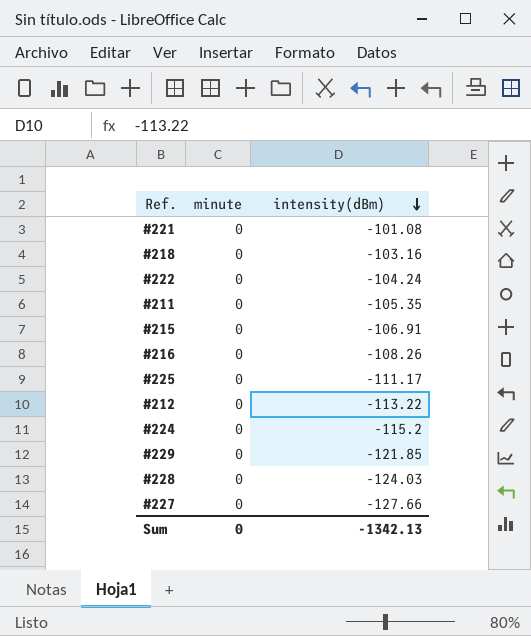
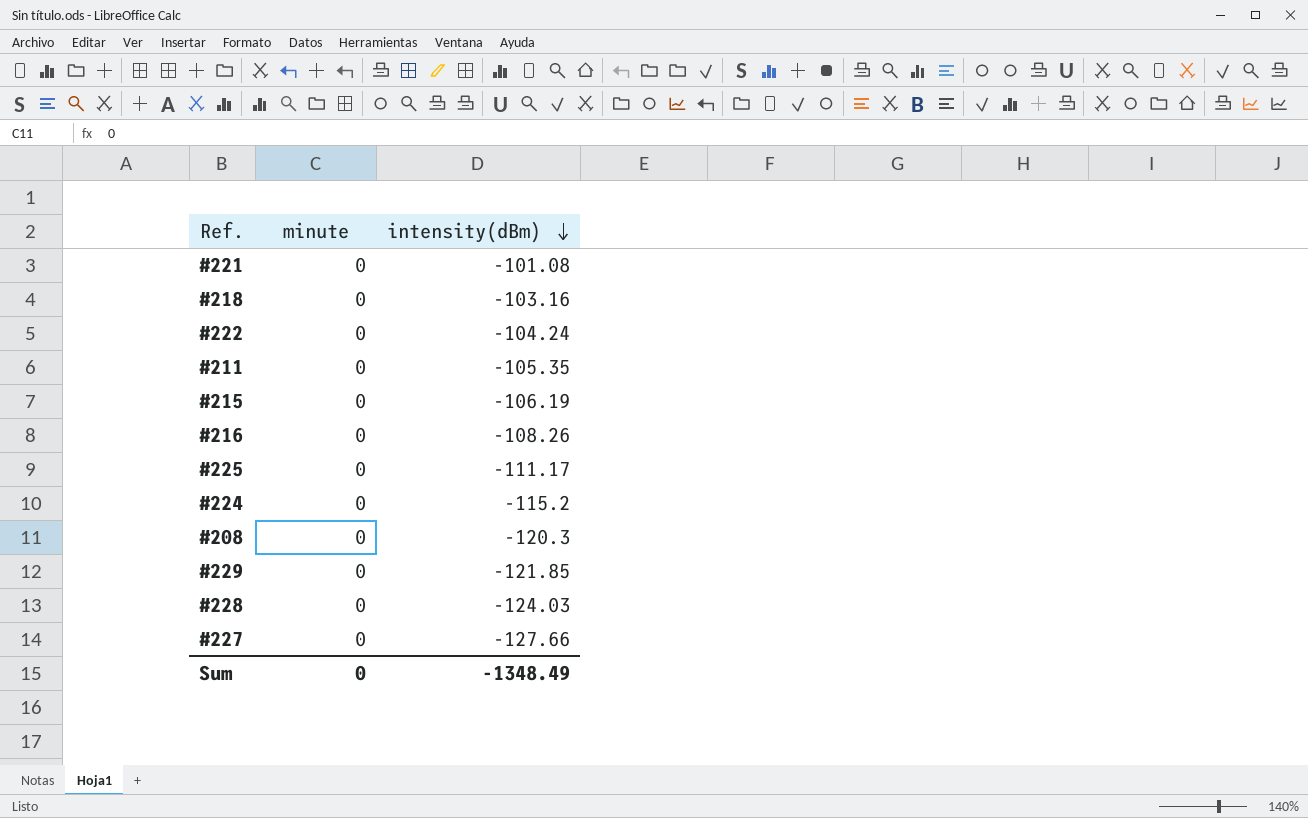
row #212: 0 | -113.22 -> none
#215 | intensity(dBm): -106.91 -> -106.19
row #208: none -> 0 | -120.3
Sum | intensity(dBm): -1342.13 -> -1348.49

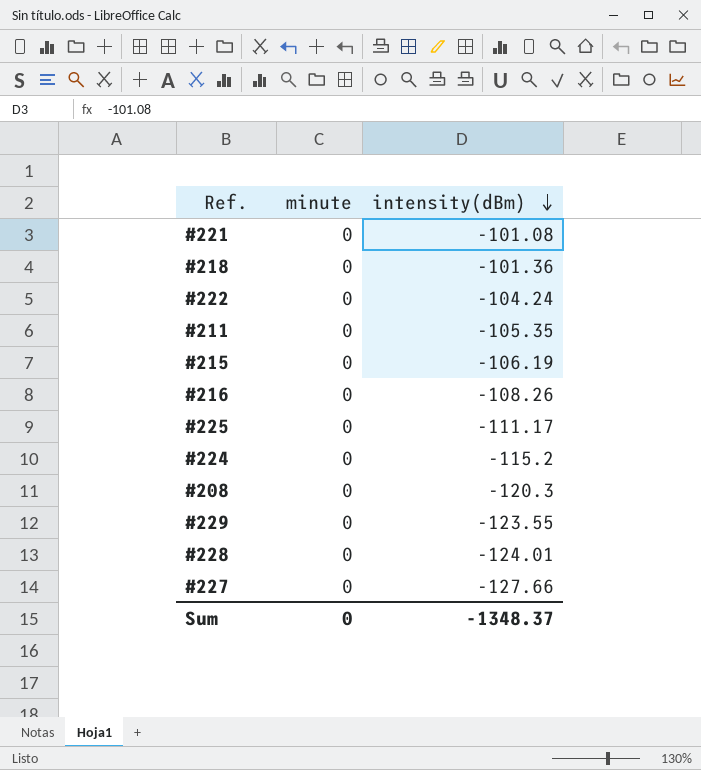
#218 | intensity(dBm): -103.16 -> -101.36
#229 | intensity(dBm): -121.85 -> -123.55
#228 | intensity(dBm): -124.03 -> -124.01
Sum | intensity(dBm): -1348.49 -> -1348.37

